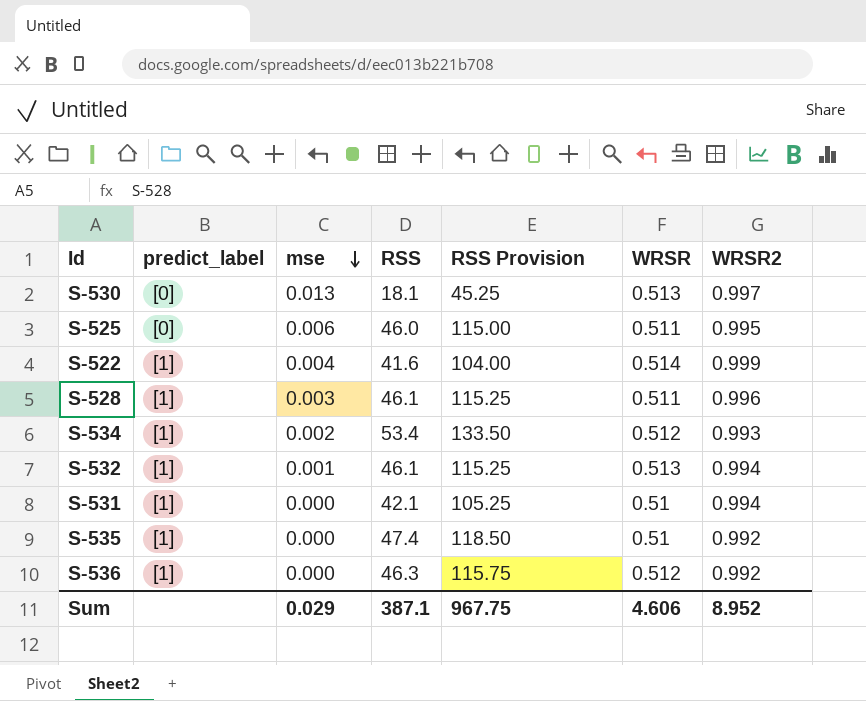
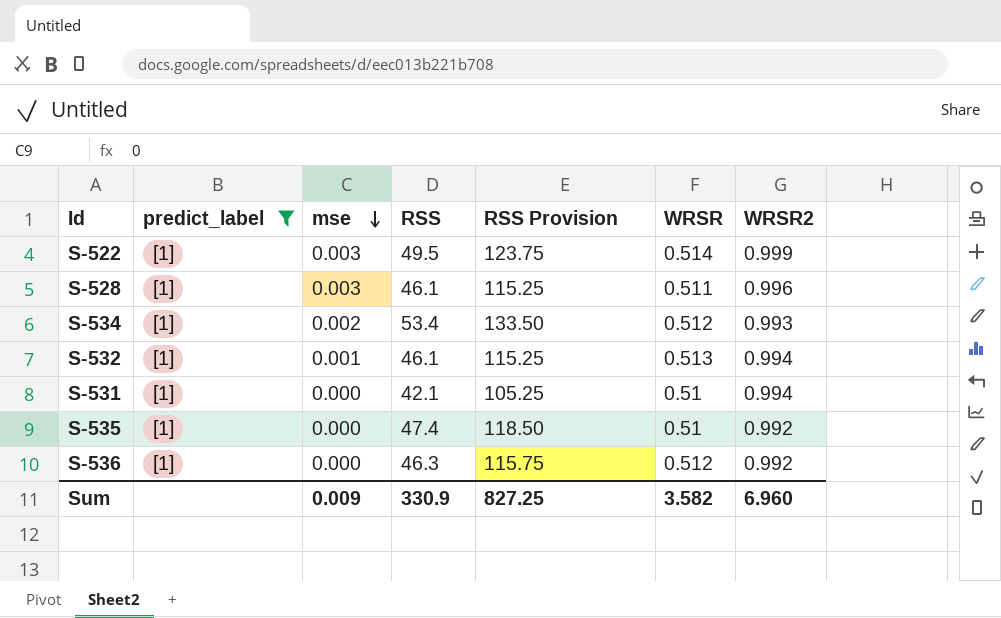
filter: none -> predict_label = [1]
S-522 | mse: 0.004 -> 0.003
S-522 | RSS: 41.6 -> 49.5
S-522 | RSS Provision: 104.00 -> 123.75
Sum | mse: 0.029 -> 0.009
Sum | RSS: 387.1 -> 330.9
Sum | RSS Provision: 967.75 -> 827.25
Sum | WRSR: 4.606 -> 3.582
Sum | WRSR2: 8.952 -> 6.960

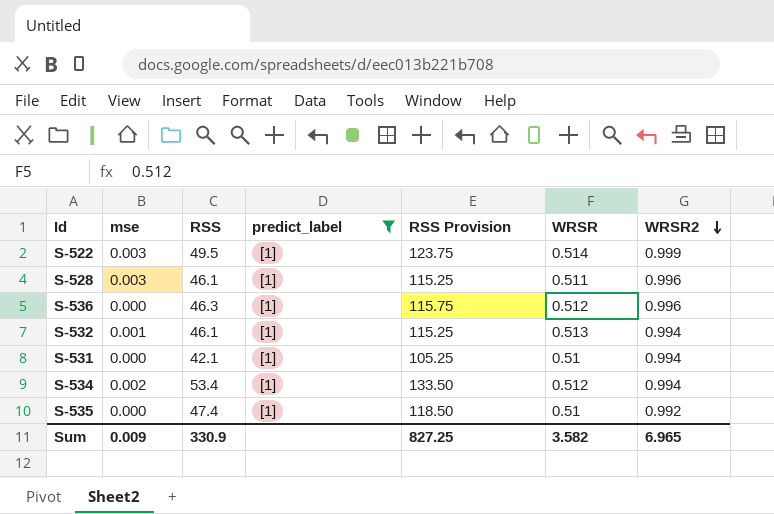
row order: mse descending -> WRSR2 descending
column predict_label | position: 2 -> 4
S-536 | WRSR2: 0.992 -> 0.996
S-534 | WRSR2: 0.993 -> 0.994
Sum | WRSR2: 6.960 -> 6.965

